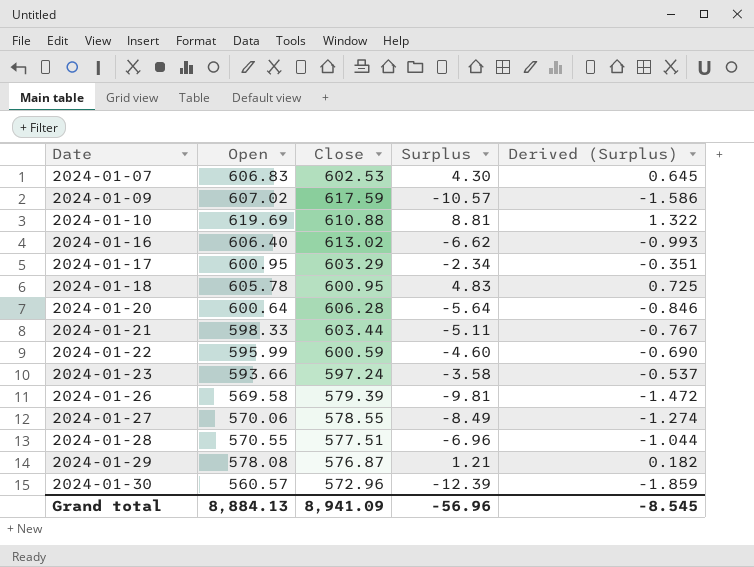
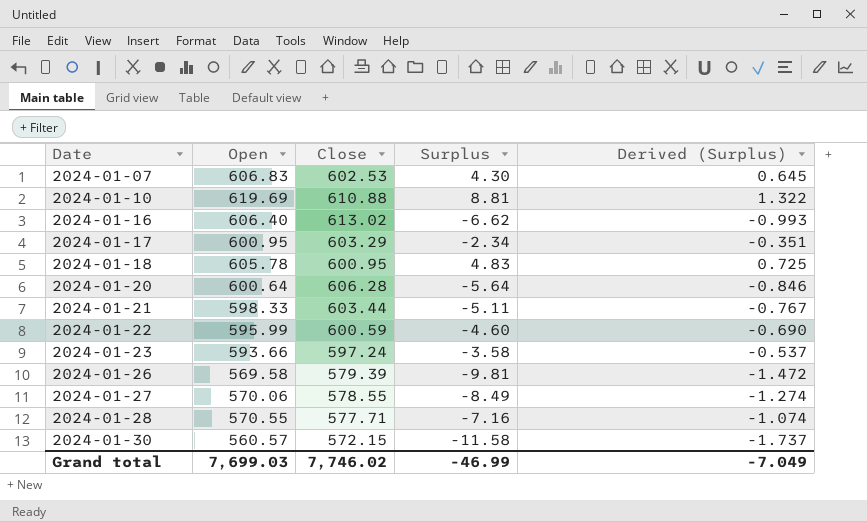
row 2024-01-09: 607.02 | 617.59 | -10.57 | -1.586 -> none
row 2024-01-29: 578.08 | 576.87 | 1.21 | 0.182 -> none
2024-01-28 | Close: 577.51 -> 577.71
2024-01-28 | Surplus: -6.96 -> -7.16
2024-01-28 | Derived (Surplus): -1.044 -> -1.074
2024-01-30 | Close: 572.96 -> 572.15
2024-01-30 | Surplus: -12.39 -> -11.58
2024-01-30 | Derived (Surplus): -1.859 -> -1.737
Grand total | Open: 8,884.13 -> 7,699.03
Grand total | Close: 8,941.09 -> 7,746.02
Grand total | Surplus: -56.96 -> -46.99
Grand total | Derived (Surplus): -8.545 -> -7.049

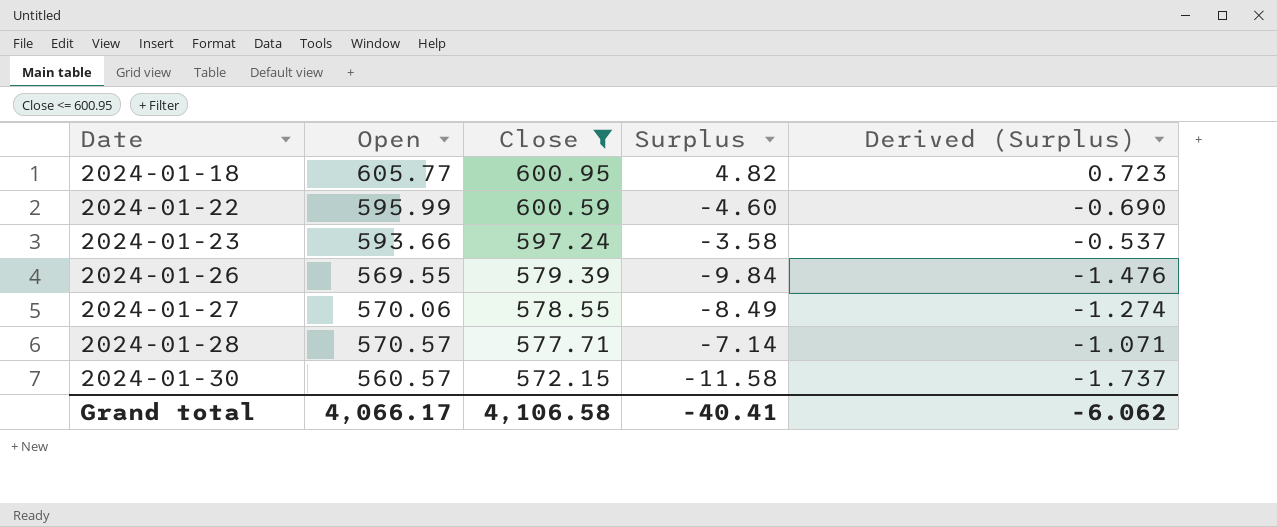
filter: none -> Close <= 600.95
2024-01-18 | Open: 605.78 -> 605.77
2024-01-18 | Surplus: 4.83 -> 4.82
2024-01-18 | Derived (Surplus): 0.725 -> 0.723
2024-01-26 | Open: 569.58 -> 569.55
2024-01-26 | Surplus: -9.81 -> -9.84
2024-01-26 | Derived (Surplus): -1.472 -> -1.476
2024-01-28 | Open: 570.55 -> 570.57
2024-01-28 | Surplus: -7.16 -> -7.14
2024-01-28 | Derived (Surplus): -1.074 -> -1.071
Grand total | Open: 7,699.03 -> 4,066.17
Grand total | Close: 7,746.02 -> 4,106.58
Grand total | Surplus: -46.99 -> -40.41
Grand total | Derived (Surplus): -7.049 -> -6.062

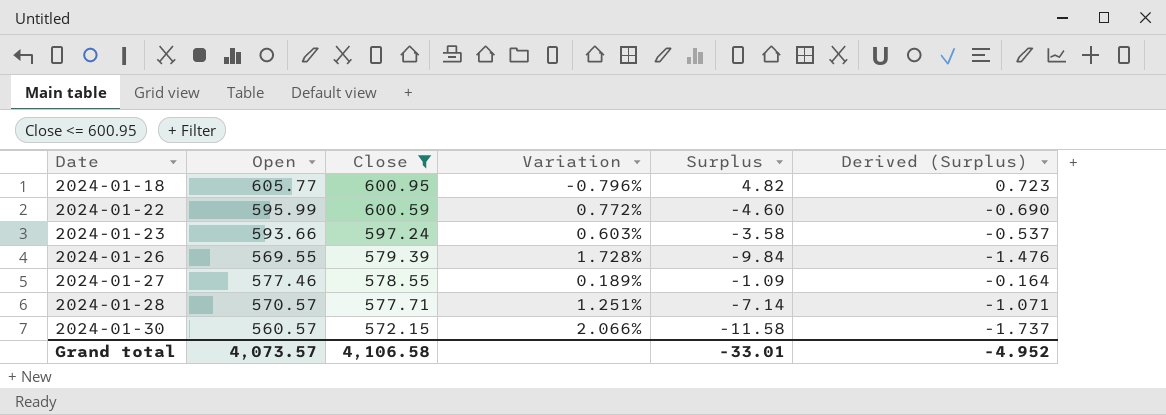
column Variation | formula: none -> ([Close] - [Open]) / [Open]
2024-01-27 | Open: 570.06 -> 577.46
2024-01-27 | Surplus: -8.49 -> -1.09
2024-01-27 | Derived (Surplus): -1.274 -> -0.164
Grand total | Open: 4,066.17 -> 4,073.57
Grand total | Surplus: -40.41 -> -33.01
Grand total | Derived (Surplus): -6.062 -> -4.952

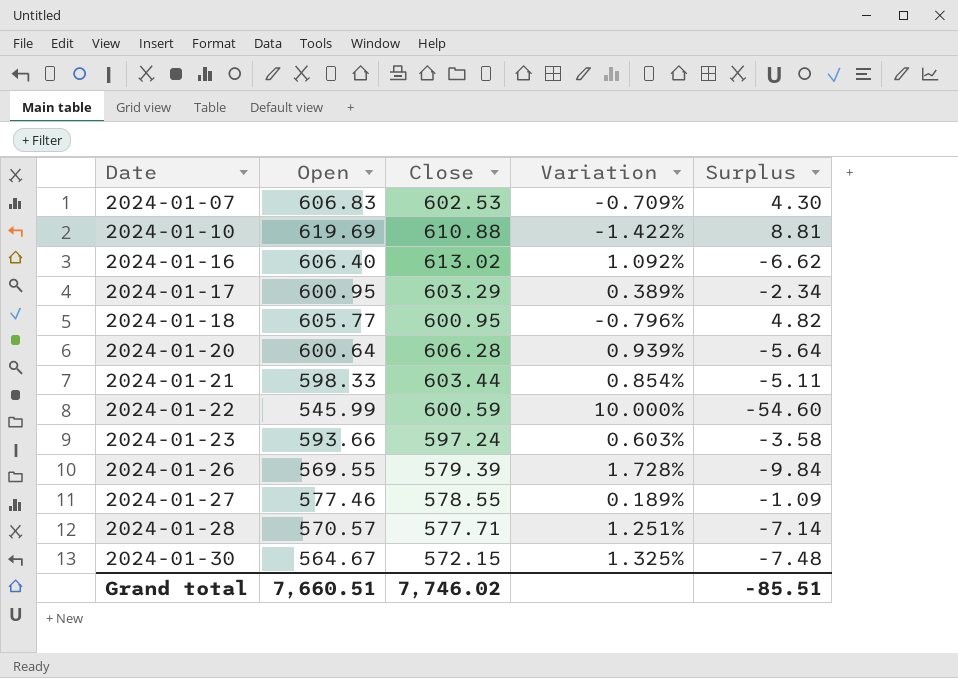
filter: Close <= 600.95 -> none
column Derived (Surplus) | formula: [Surplus] * 0.15 -> none
2024-01-22 | Open: 595.99 -> 545.99
2024-01-22 | Variation: 0.772% -> 10.000%
2024-01-22 | Surplus: -4.60 -> -54.60
2024-01-30 | Open: 560.57 -> 564.67
2024-01-30 | Variation: 2.066% -> 1.325%
2024-01-30 | Surplus: -11.58 -> -7.48
Grand total | Open: 4,073.57 -> 7,660.51
Grand total | Close: 4,106.58 -> 7,746.02
Grand total | Surplus: -33.01 -> -85.51

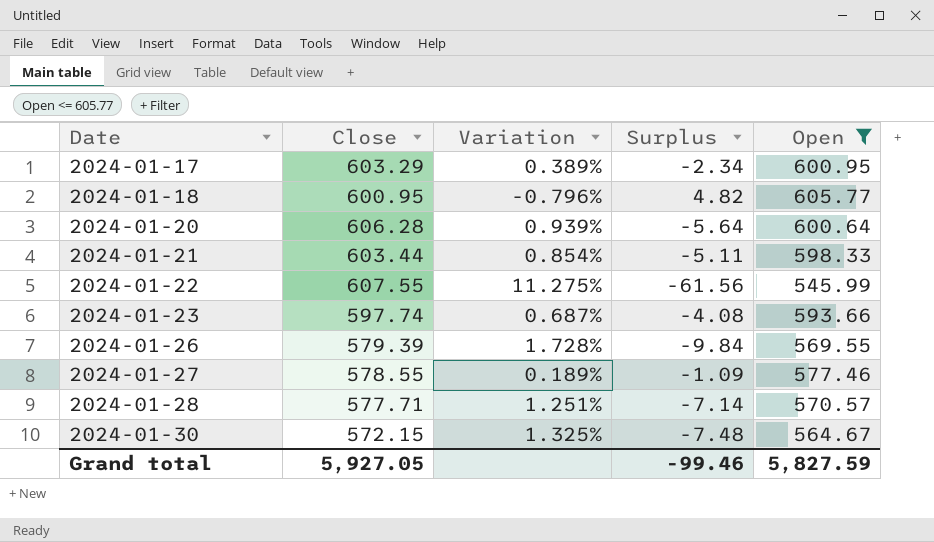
filter: none -> Open <= 605.77
column Open | position: 2 -> 5
2024-01-22 | Close: 600.59 -> 607.55
2024-01-22 | Variation: 10.000% -> 11.275%
2024-01-22 | Surplus: -54.60 -> -61.56
2024-01-23 | Close: 597.24 -> 597.74
2024-01-23 | Variation: 0.603% -> 0.687%
2024-01-23 | Surplus: -3.58 -> -4.08
Grand total | Close: 7,746.02 -> 5,927.05
Grand total | Surplus: -85.51 -> -99.46
Grand total | Open: 7,660.51 -> 5,827.59

